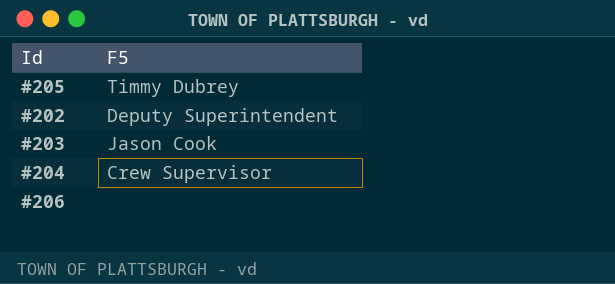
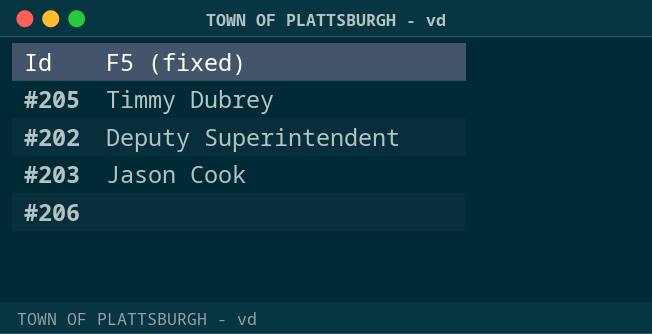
column name: F5 -> F5 (fixed)
row #204: Crew Supervisor -> none

